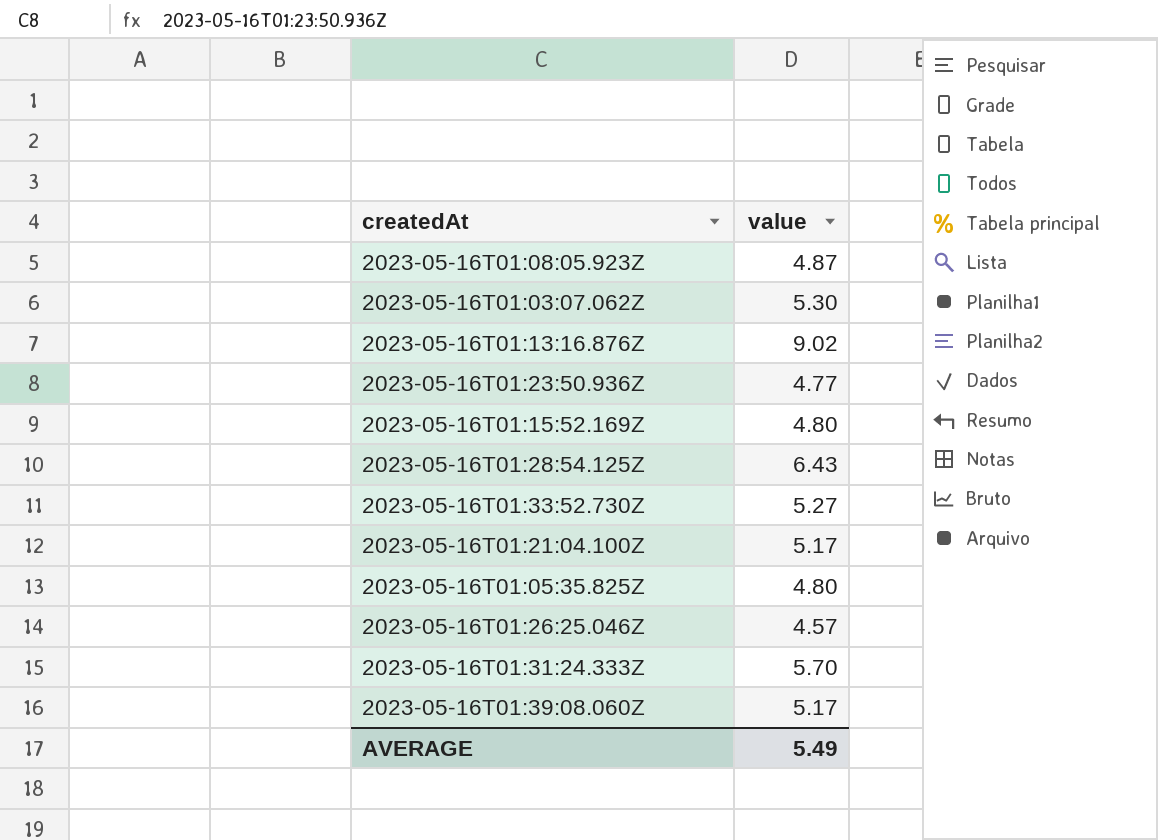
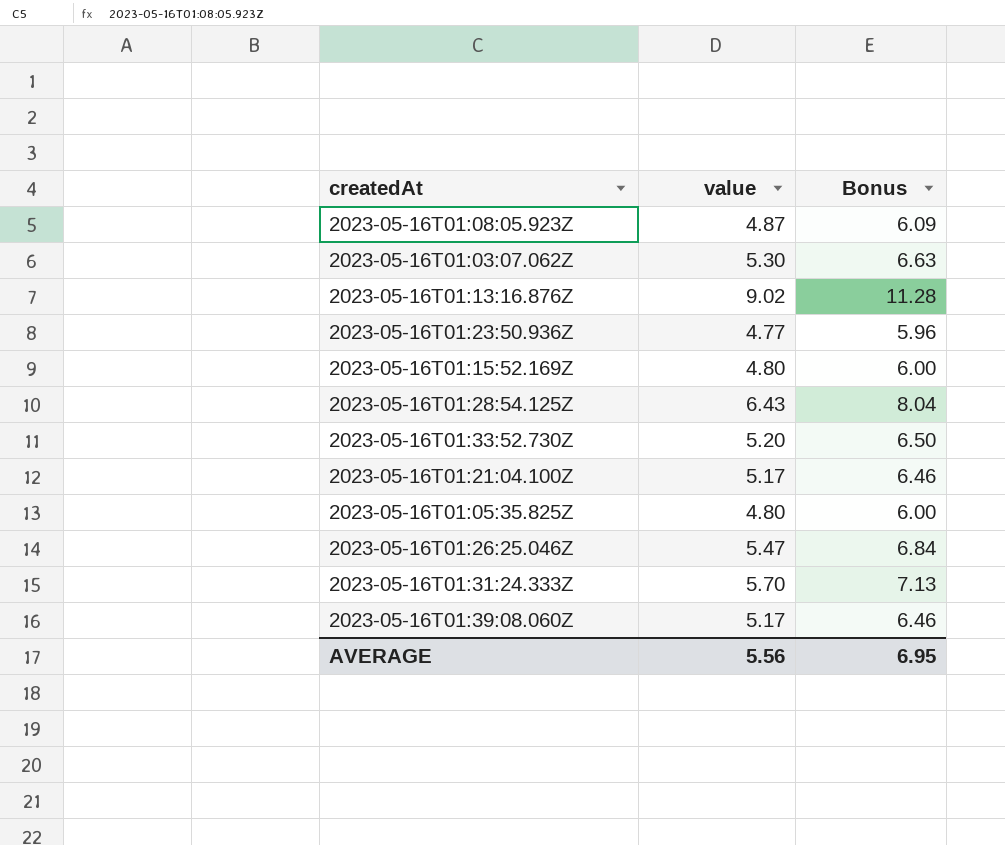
column Bonus | formula: none -> [value] * 1.25
2023-05-16T01:33:52.730Z | value: 5.27 -> 5.20
2023-05-16T01:26:25.046Z | value: 4.57 -> 5.47
AVERAGE | value: 5.49 -> 5.56

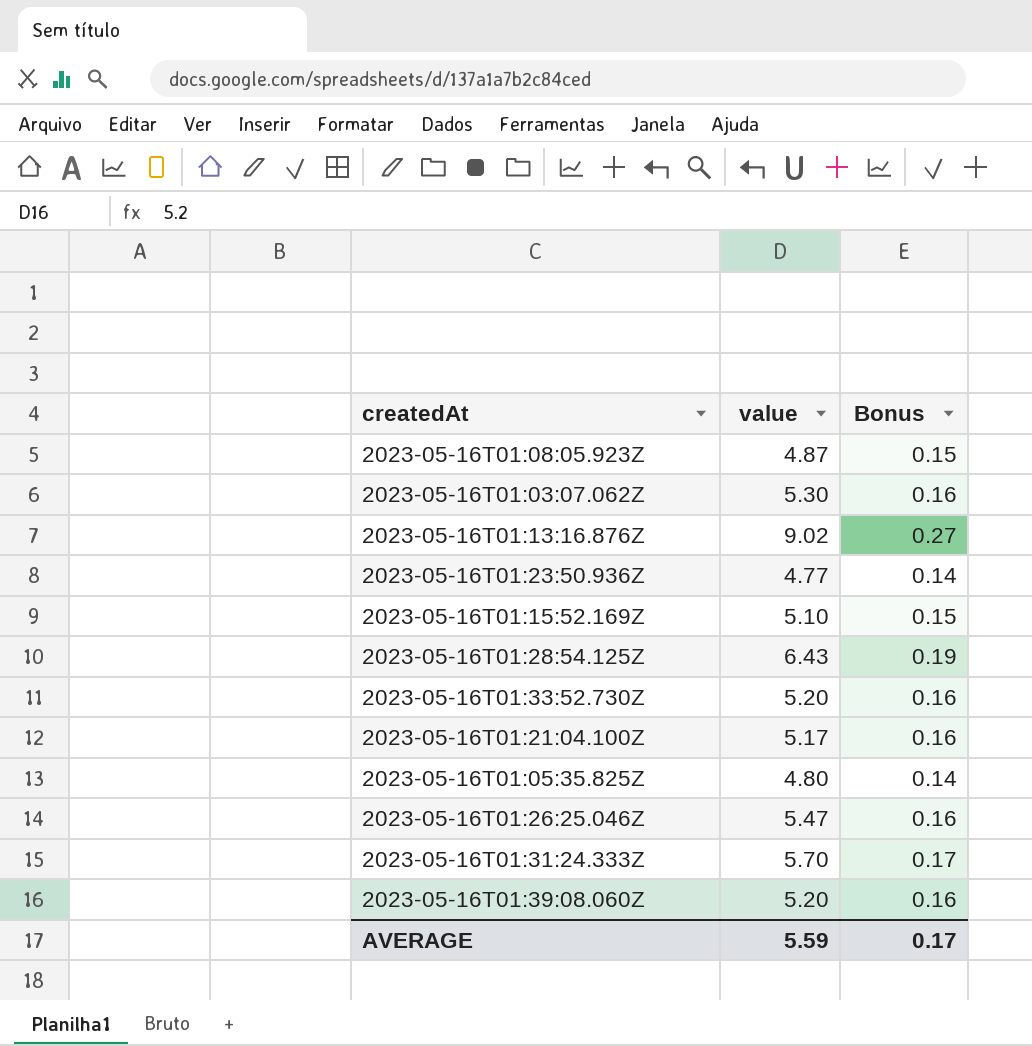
column Bonus | formula: [value] * 1.25 -> [value] * 0.03
2023-05-16T01:15:52.169Z | value: 4.80 -> 5.10
2023-05-16T01:39:08.060Z | value: 5.17 -> 5.20
AVERAGE | value: 5.56 -> 5.59
AVERAGE | Bonus: 6.95 -> 0.17

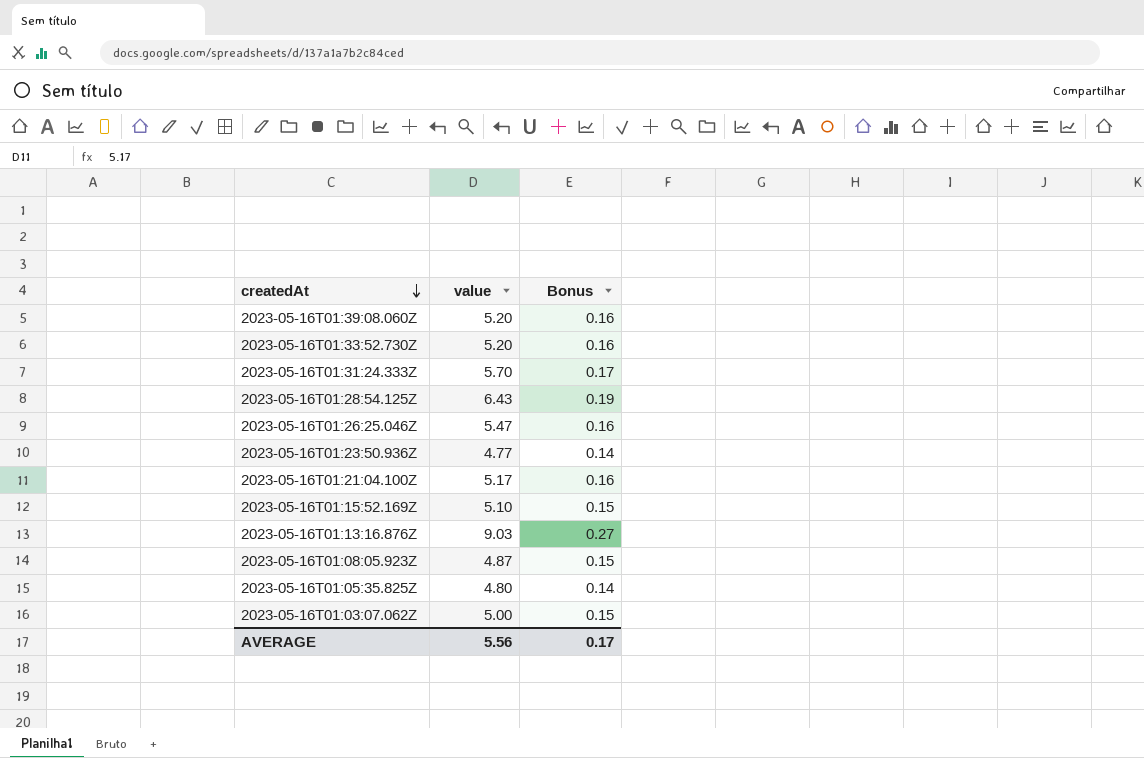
row order: none -> createdAt descending
2023-05-16T01:13:16.876Z | value: 9.02 -> 9.03
2023-05-16T01:03:07.062Z | value: 5.30 -> 5.00
2023-05-16T01:03:07.062Z | Bonus: 0.16 -> 0.15
AVERAGE | value: 5.59 -> 5.56

